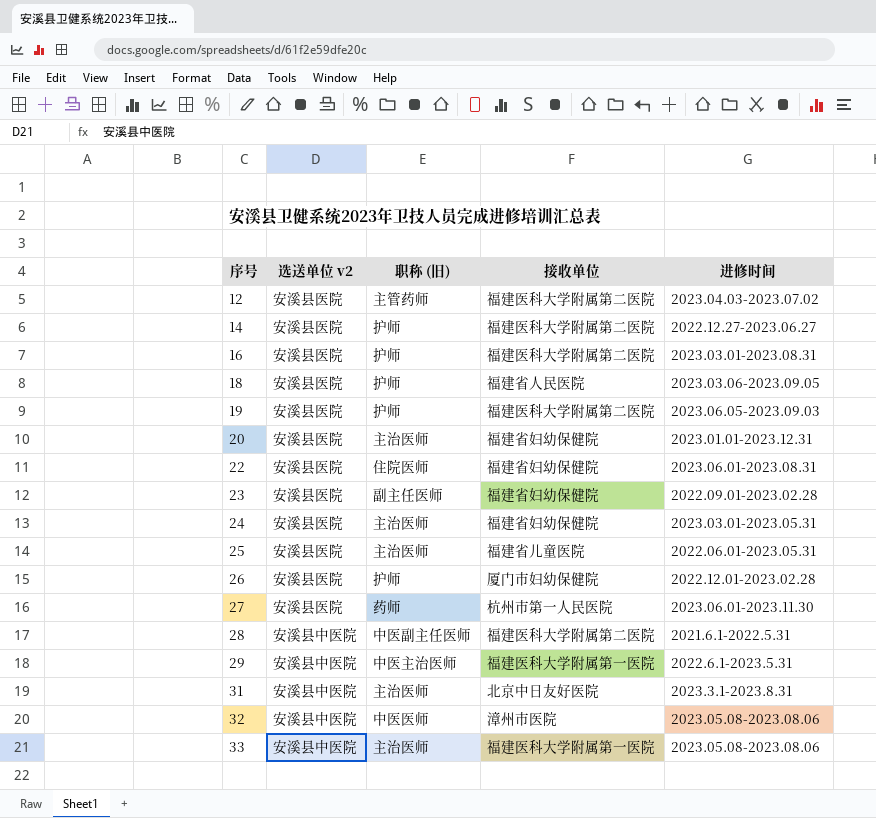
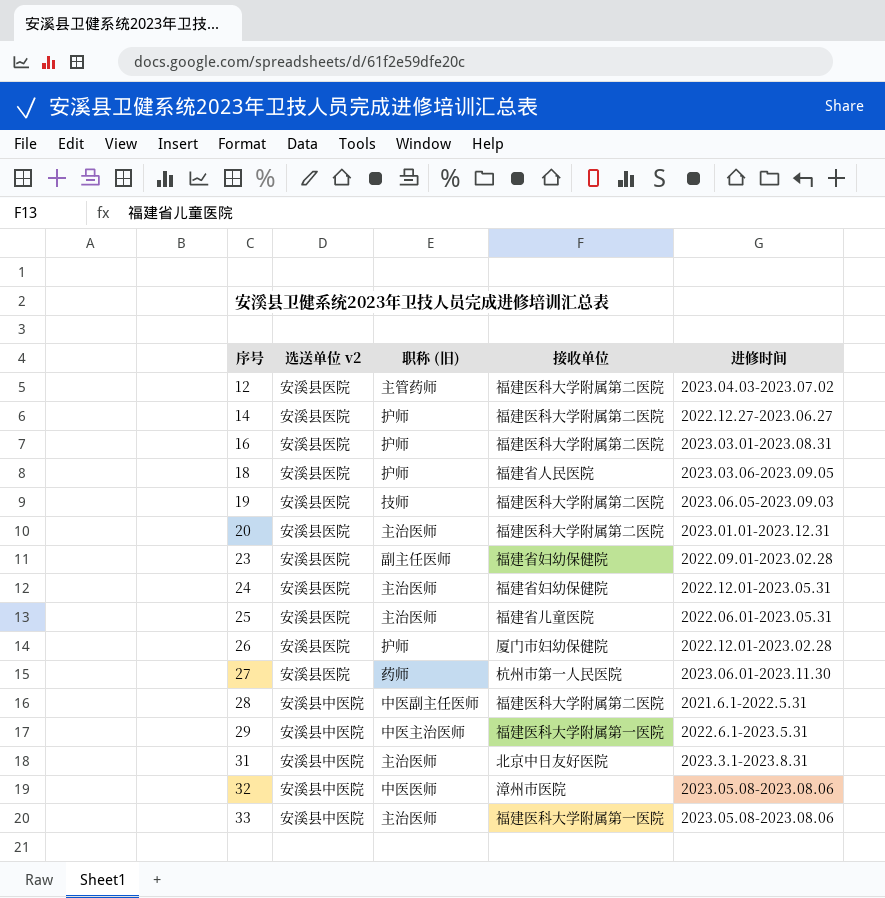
row 22: 安溪县医院 | 住院医师 | 福建省妇幼保健院 | 2023.06.01-2023.08.31 -> none
19 | 职称 (旧): 护师 -> 技师
20 | 接收单位: 福建省妇幼保健院 -> 福建医科大学附属第二医院
24 | 进修时间: 2023.03.01-2023.05.31 -> 2022.12.01-2023.05.31

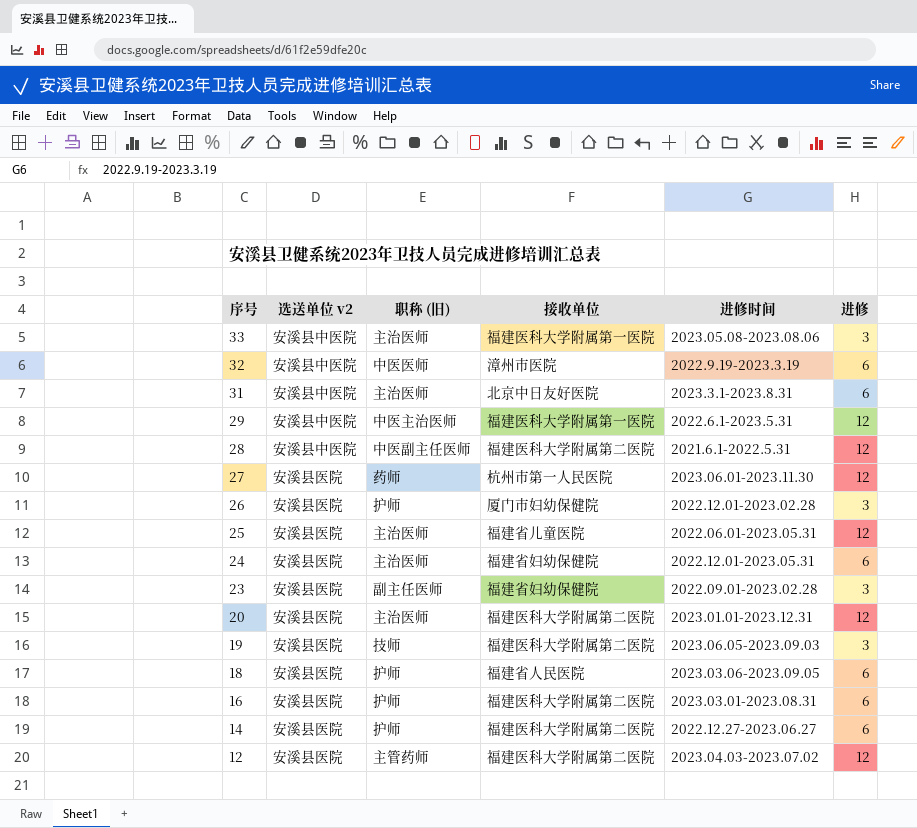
row order: 序号 ascending -> 序号 descending
column 进修 | position: none -> 6
32 | 进修时间: 2023.05.08-2023.08.06 -> 2022.9.19-2023.3.19

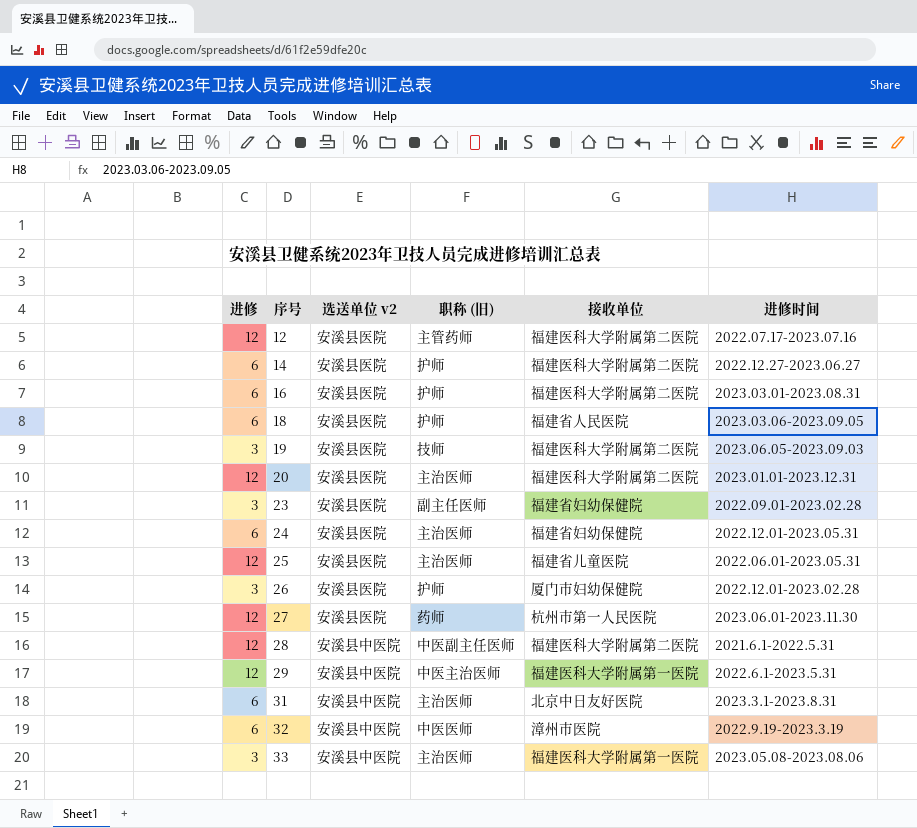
row order: 序号 descending -> 序号 ascending
column 进修 | position: 6 -> 1
12 | 进修时间: 2023.04.03-2023.07.02 -> 2022.07.17-2023.07.16

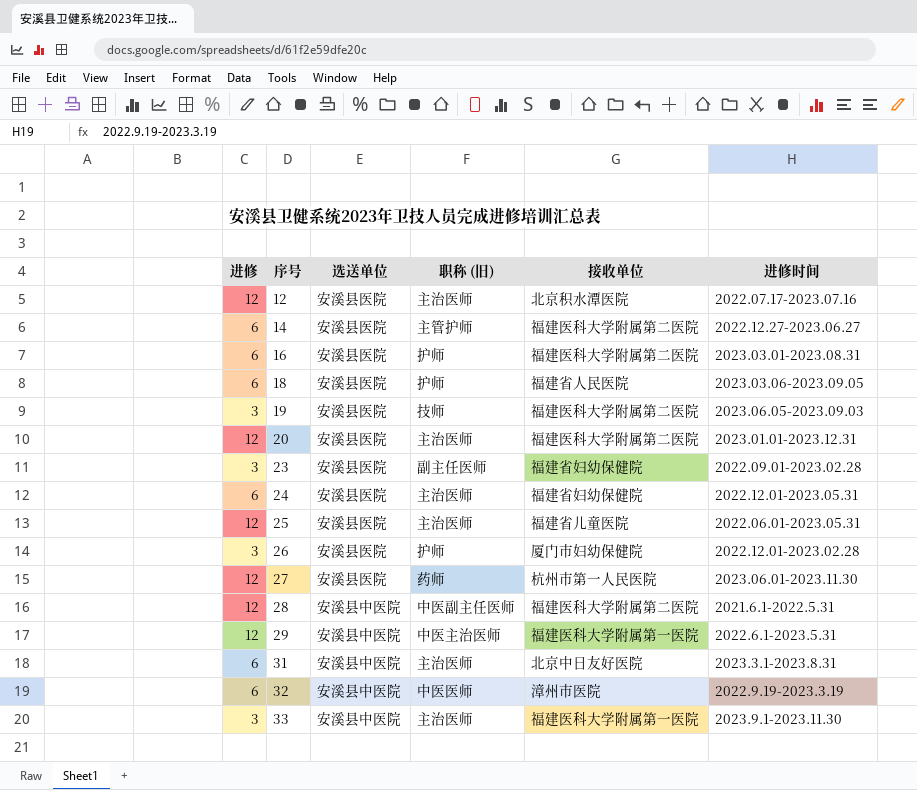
column name: 选送单位 v2 -> 选送单位
12 | 职称 (旧): 主管药师 -> 主治医师
12 | 接收单位: 福建医科大学附属第二医院 -> 北京积水潭医院
14 | 职称 (旧): 护师 -> 主管护师
33 | 进修时间: 2023.05.08-2023.08.06 -> 2023.9.1-2023.11.30

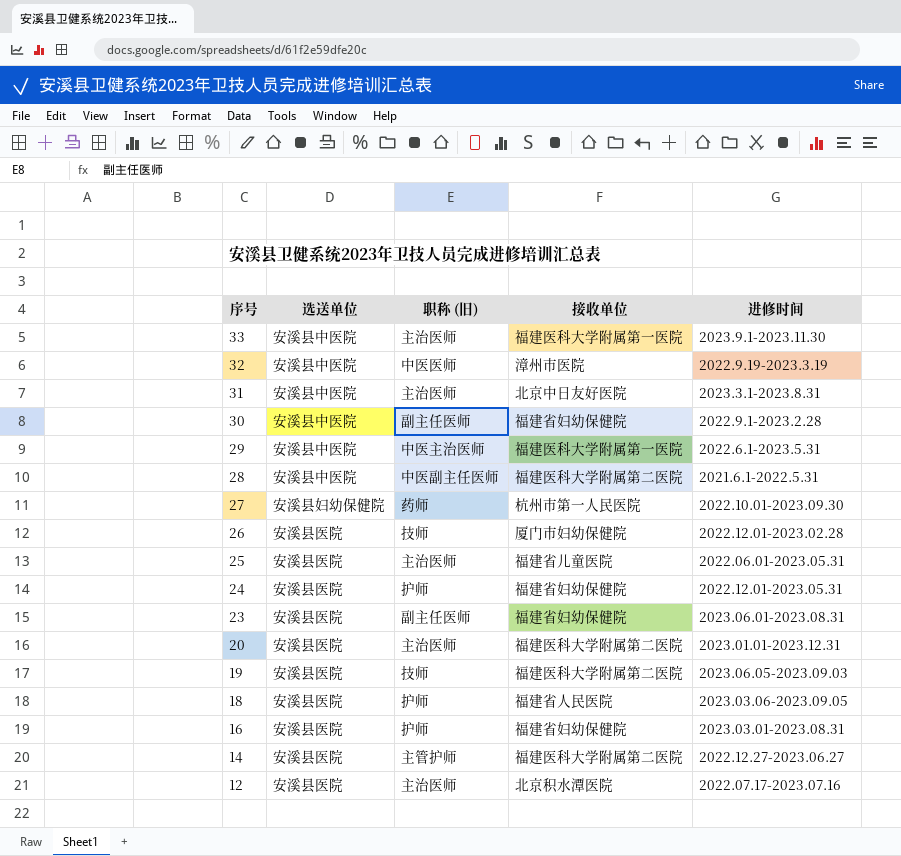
row order: 序号 ascending -> 序号 descending
column 进修 | position: 1 -> none
row 30: none -> 安溪县中医院 | 副主任医师 | 福建省妇幼保健院 | 2022.9.1-2023.2.28
27 | 选送单位: 安溪县医院 -> 安溪县妇幼保健院
27 | 进修时间: 2023.06.01-2023.11.30 -> 2022.10.01-2023.09.30
26 | 职称 (旧): 护师 -> 技师
24 | 职称 (旧): 主治医师 -> 护师
23 | 进修时间: 2022.09.01-2023.02.28 -> 2023.06.01-2023.08.31
16 | 接收单位: 福建医科大学附属第二医院 -> 福建省妇幼保健院

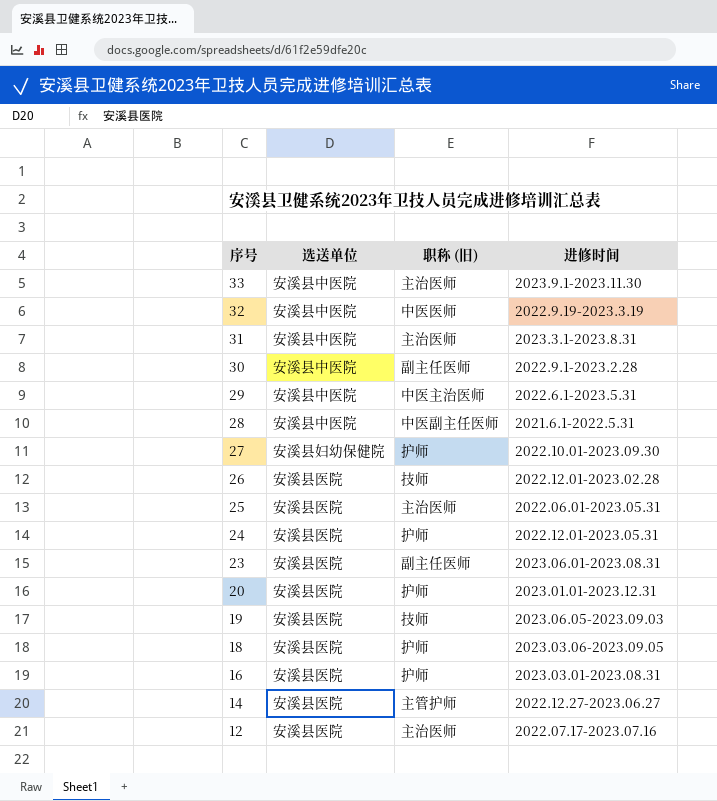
column 接收单位 | position: 4 -> none
27 | 职称 (旧): 药师 -> 护师
20 | 职称 (旧): 主治医师 -> 护师

